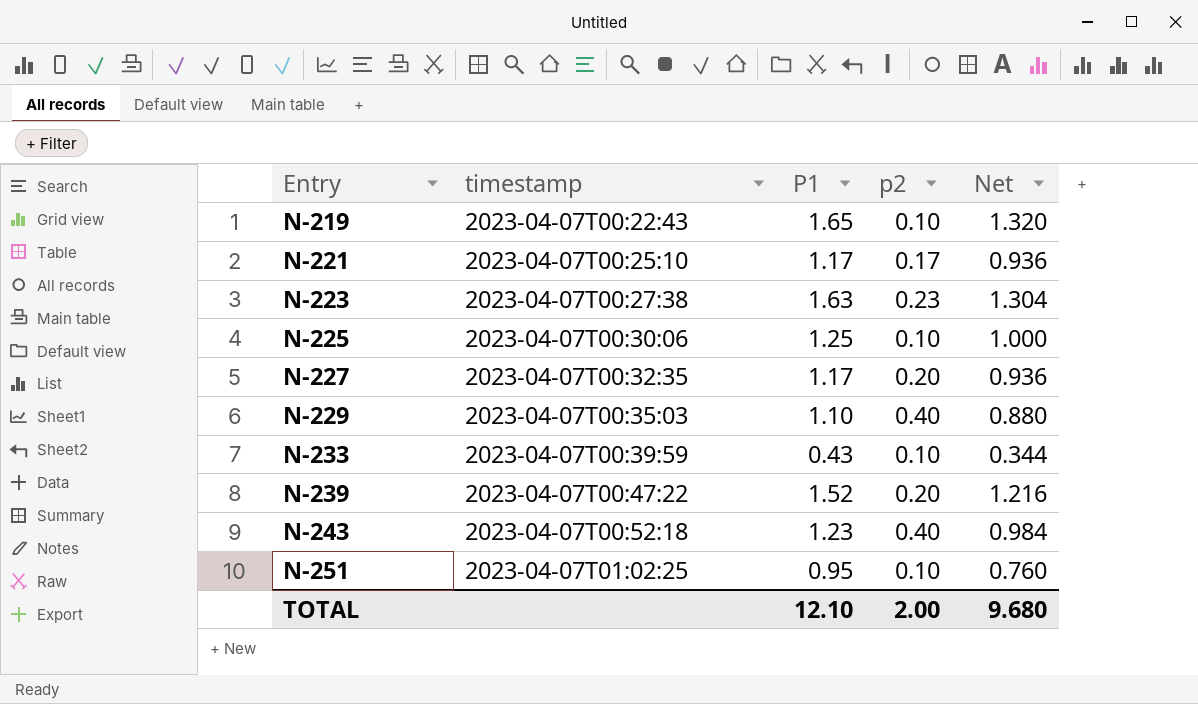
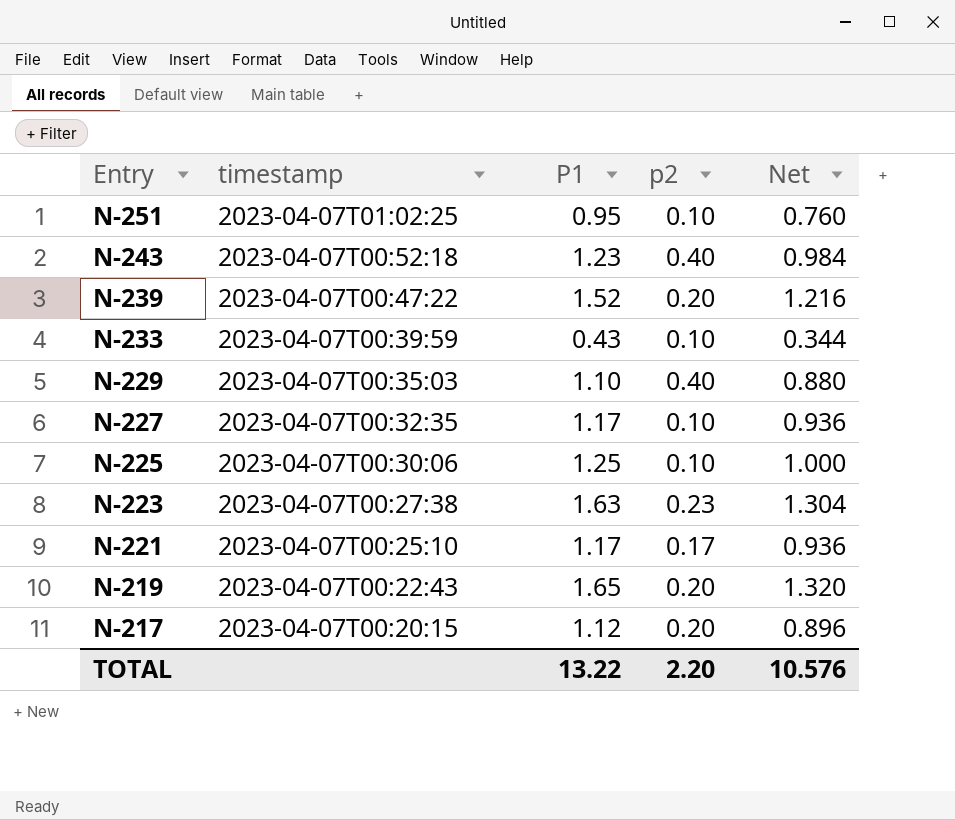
row order: Entry ascending -> Entry descending
N-227 | p2: 0.20 -> 0.10
N-219 | p2: 0.10 -> 0.20
row N-217: none -> 2023-04-07T00:20:15 | 1.12 | 0.20 | 0.896
TOTAL | P1: 12.10 -> 13.22
TOTAL | p2: 2.00 -> 2.20
TOTAL | Net: 9.680 -> 10.576

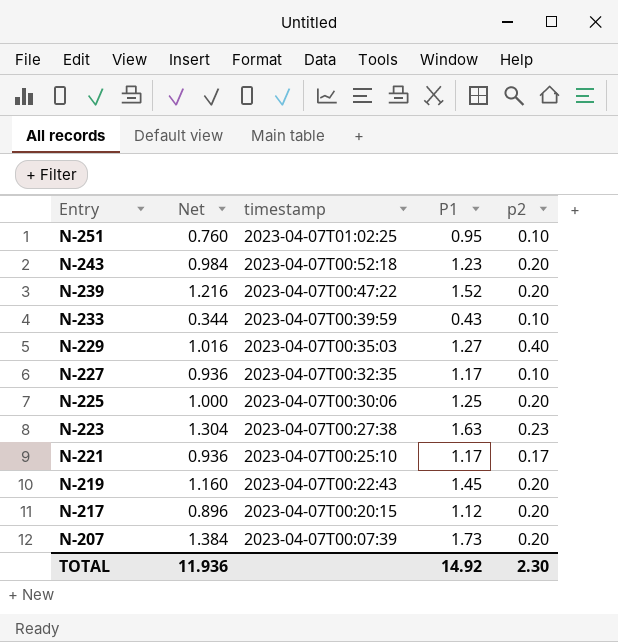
column Net | position: 5 -> 2
N-243 | p2: 0.40 -> 0.20
N-229 | Net: 0.880 -> 1.016
N-229 | P1: 1.10 -> 1.27
N-225 | p2: 0.10 -> 0.20
N-219 | Net: 1.320 -> 1.160
N-219 | P1: 1.65 -> 1.45
row N-207: none -> 1.384 | 2023-04-07T00:07:39 | 1.73 | 0.20
TOTAL | Net: 10.576 -> 11.936
TOTAL | P1: 13.22 -> 14.92
TOTAL | p2: 2.20 -> 2.30

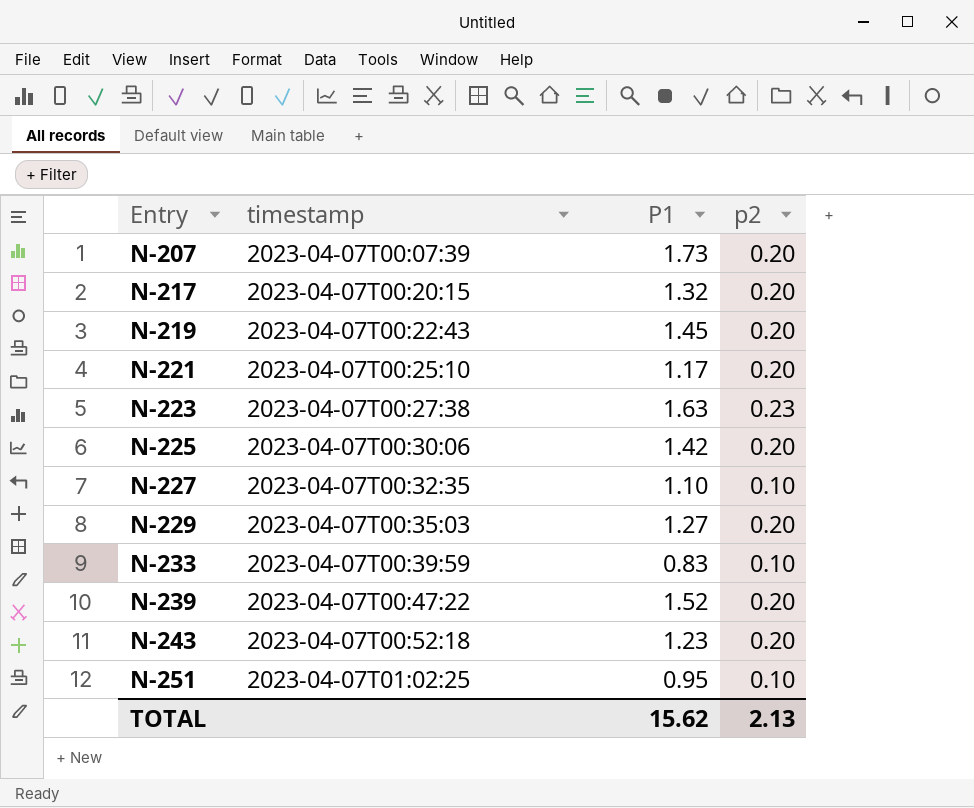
row order: Entry descending -> Entry ascending
column Net | formula: [P1] * 0.8 -> none
N-217 | P1: 1.12 -> 1.32
N-221 | p2: 0.17 -> 0.20
N-225 | P1: 1.25 -> 1.42
N-227 | P1: 1.17 -> 1.10
N-229 | p2: 0.40 -> 0.20
N-233 | P1: 0.43 -> 0.83
TOTAL | P1: 14.92 -> 15.62
TOTAL | p2: 2.30 -> 2.13

